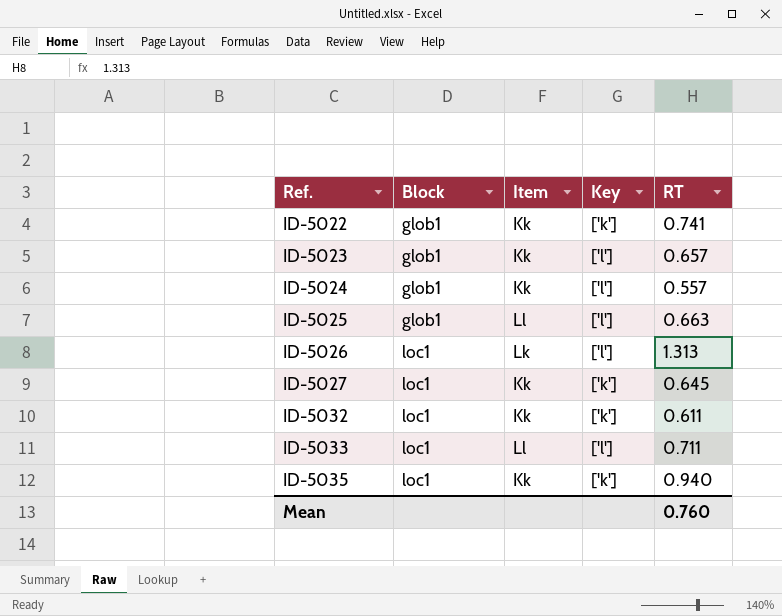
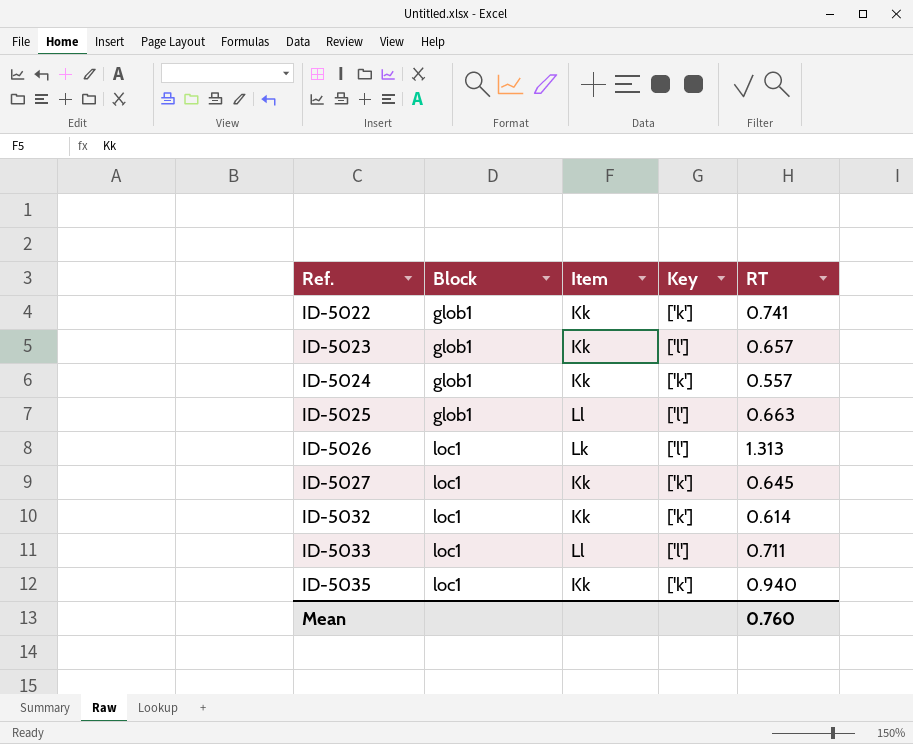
ID-5024 | Key: ['l'] -> ['k']
ID-5032 | RT: 0.611 -> 0.614

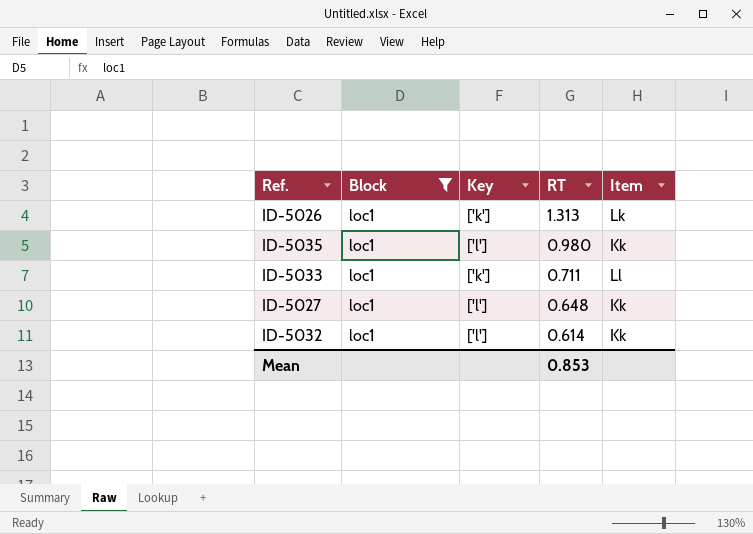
filter: none -> Block = loc1
row order: Ref. ascending -> RT descending
column Item | position: 3 -> 5
ID-5026 | Key: ['l'] -> ['k']
ID-5035 | Key: ['k'] -> ['l']
ID-5035 | RT: 0.940 -> 0.980
ID-5033 | Key: ['l'] -> ['k']
ID-5027 | Key: ['k'] -> ['l']
ID-5027 | RT: 0.645 -> 0.648
ID-5032 | Key: ['k'] -> ['l']
Mean | RT: 0.760 -> 0.853

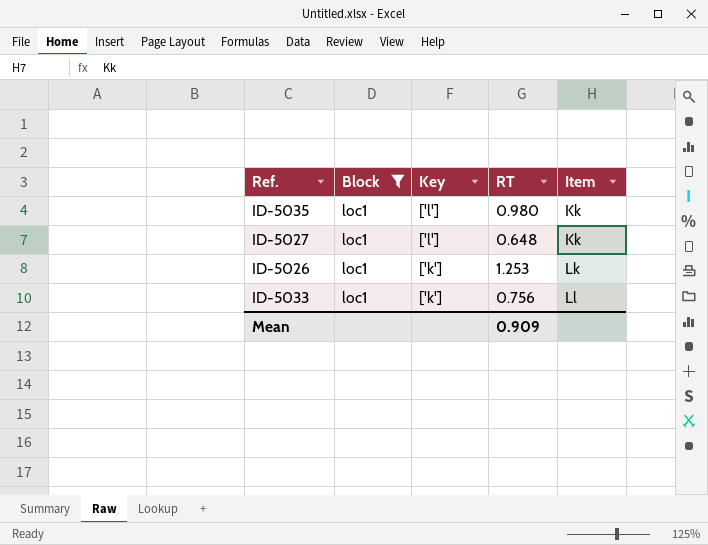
row order: RT descending -> Key descending
row ID-5032: loc1 | ['l'] | 0.614 | Kk -> none
ID-5026 | RT: 1.313 -> 1.253
ID-5033 | RT: 0.711 -> 0.756
Mean | RT: 0.853 -> 0.909

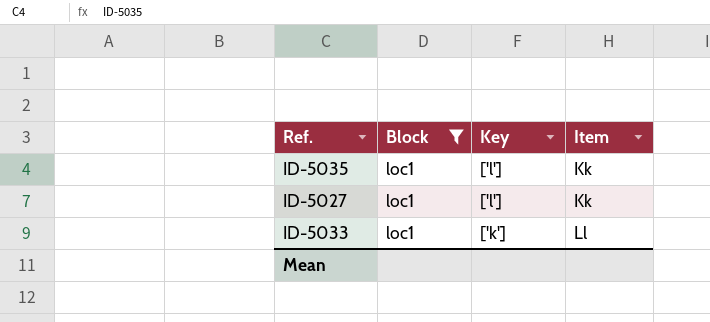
column RT | position: 4 -> none
row ID-5026: loc1 | ['k'] | 1.253 | Lk -> none

